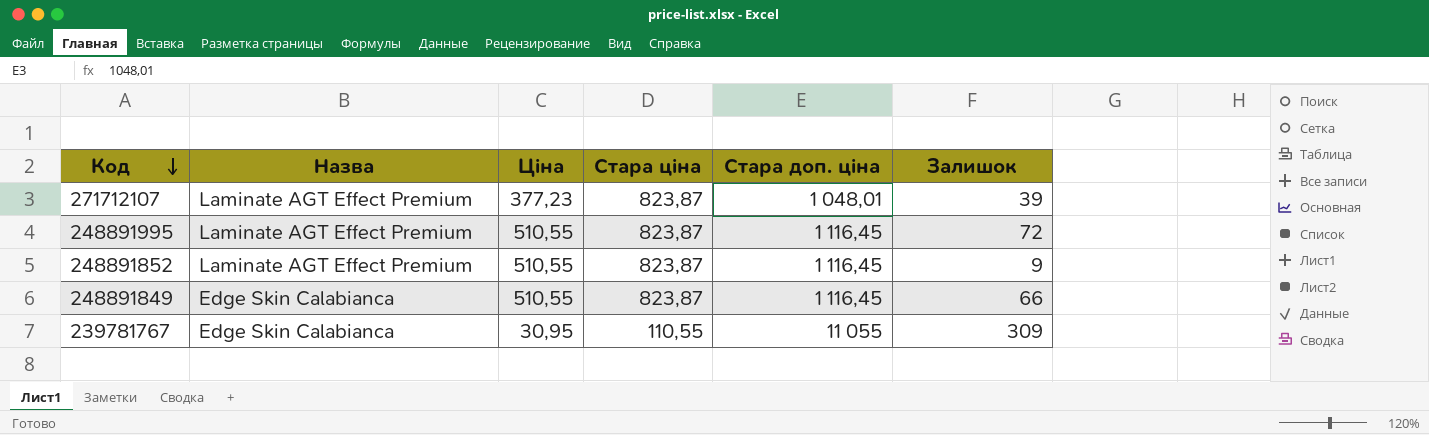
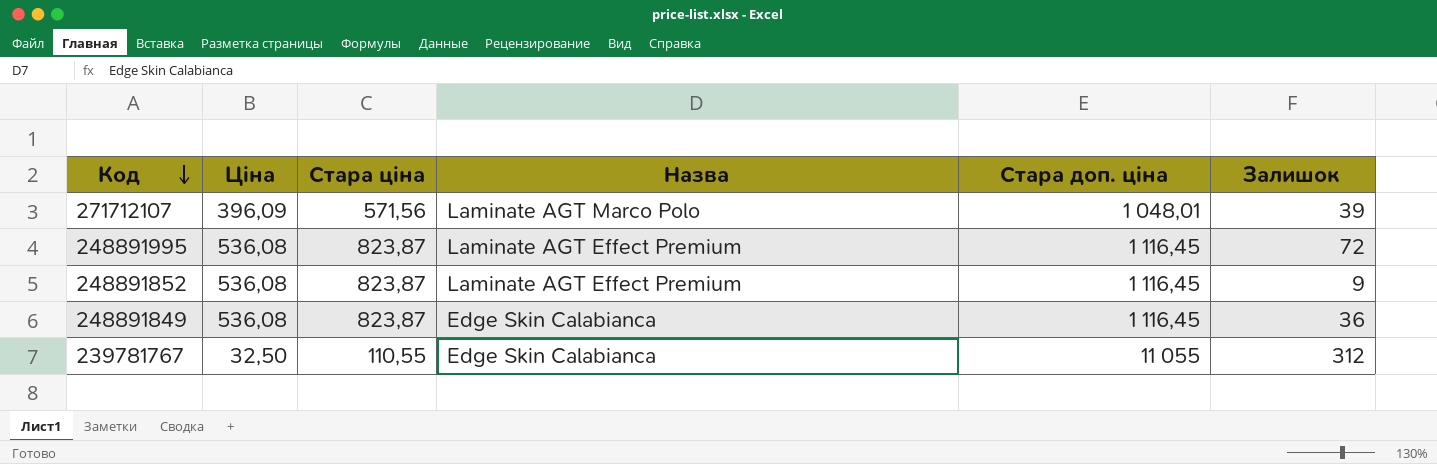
column Назва | position: 2 -> 4
271712107 | Ціна: 377,23 -> 396,09
271712107 | Стара ціна: 823,87 -> 571,56
271712107 | Назва: Laminate AGT Effect Premium -> Laminate AGT Marco Polo
248891995 | Ціна: 510,55 -> 536,08
248891852 | Ціна: 510,55 -> 536,08
248891849 | Ціна: 510,55 -> 536,08
248891849 | Залишок: 66 -> 36
239781767 | Ціна: 30,95 -> 32,50
239781767 | Залишок: 309 -> 312

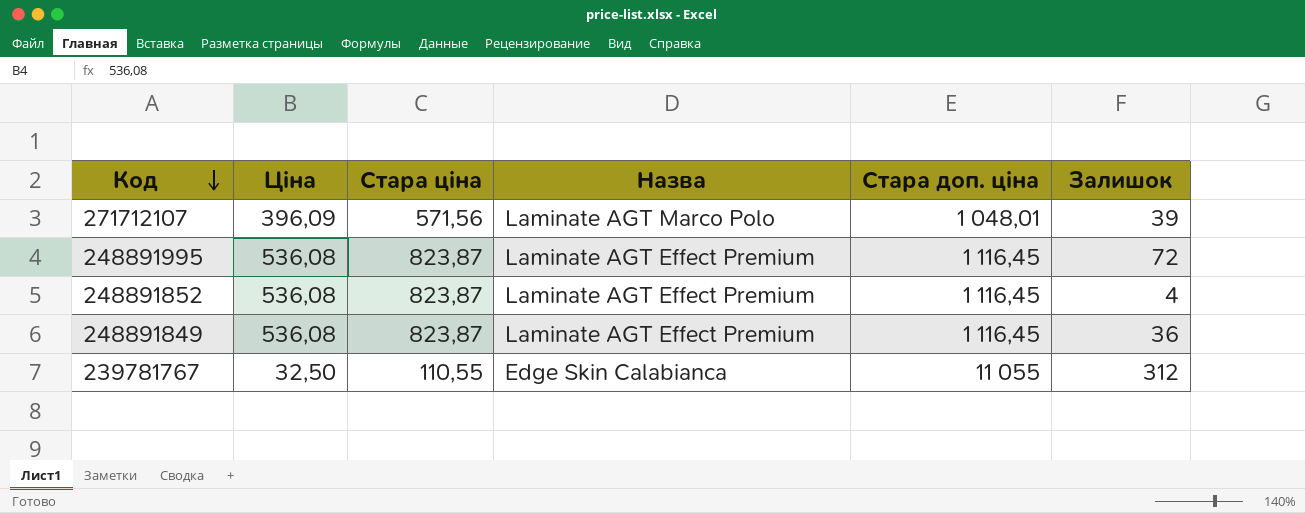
248891852 | Залишок: 9 -> 4
248891849 | Назва: Edge Skin Calabianca -> Laminate AGT Effect Premium

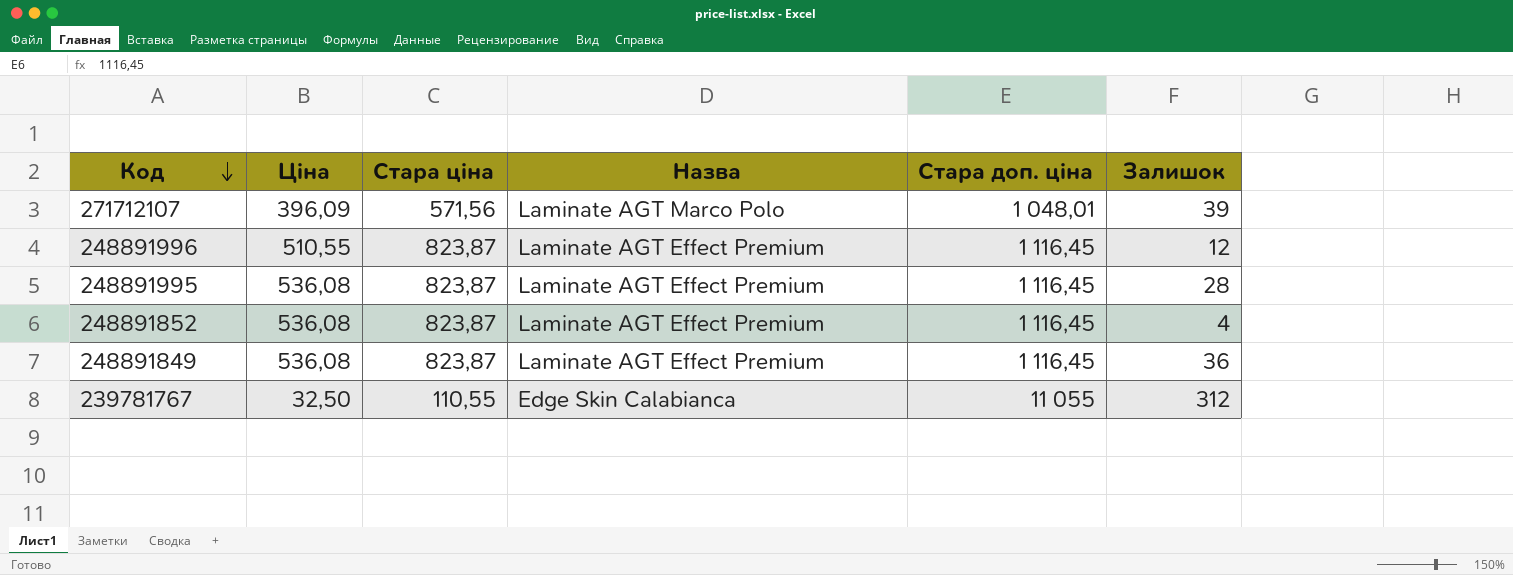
row 248891996: none -> 510,55 | 823,87 | Laminate AGT Effect Premium | 1 116,45 | 12
248891995 | Залишок: 72 -> 28

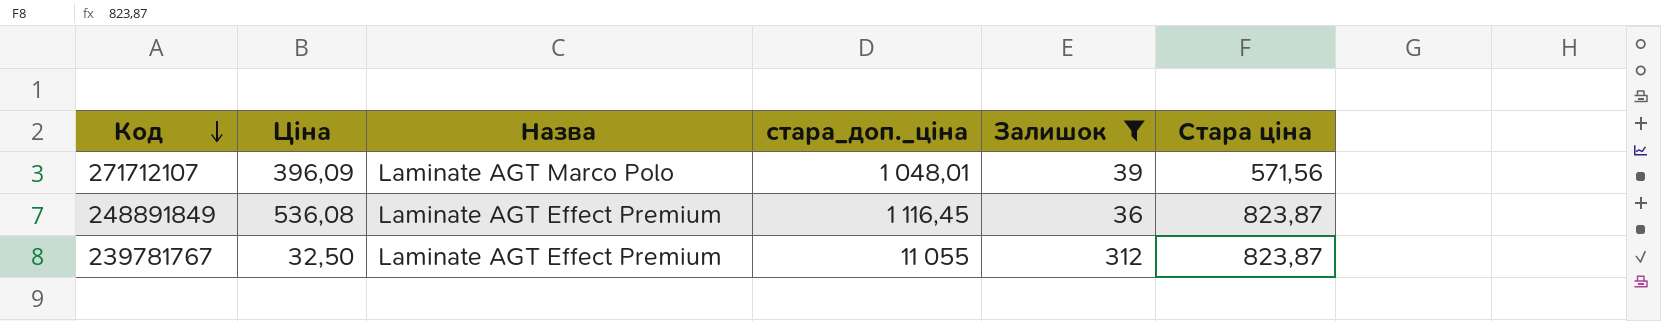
filter: none -> Залишок >= 36
column name: Стара доп. ціна -> стара_доп._ціна
column Стара ціна | position: 3 -> 6
239781767 | Назва: Edge Skin Calabianca -> Laminate AGT Effect Premium
239781767 | Стара ціна: 110,55 -> 823,87

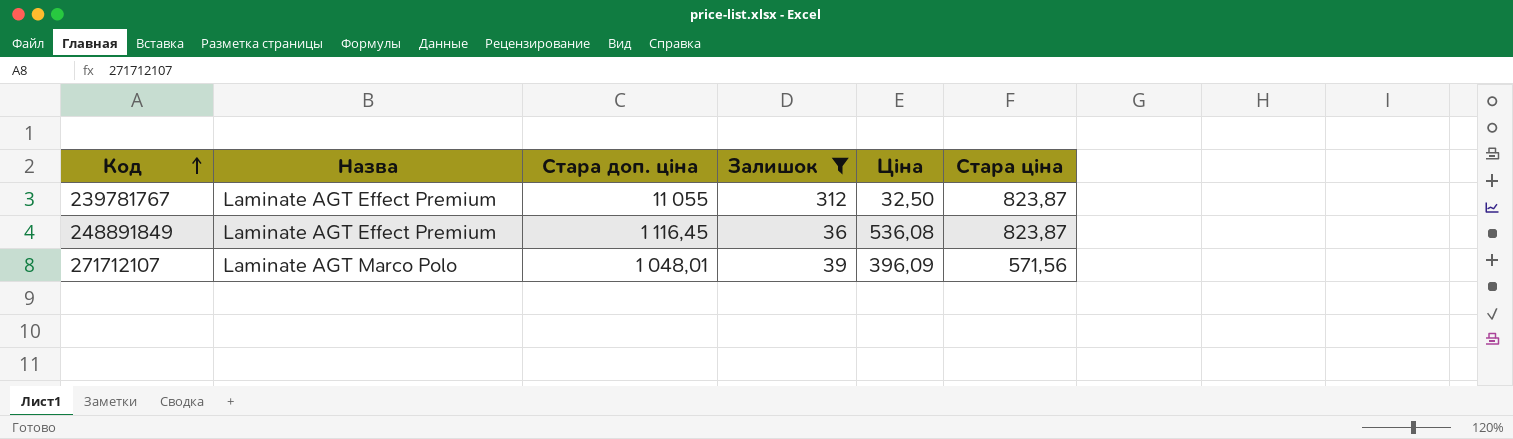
row order: Код descending -> Код ascending
column name: стара_доп._ціна -> Стара доп. ціна
column Ціна | position: 2 -> 5

